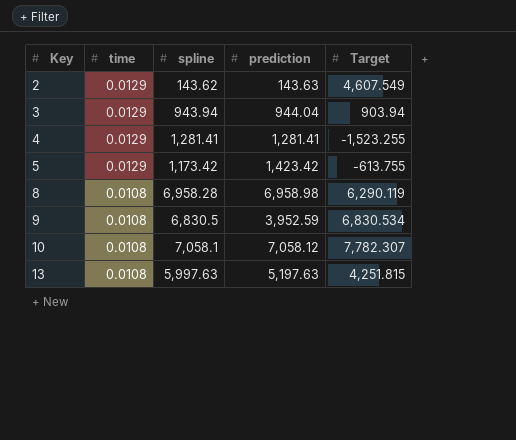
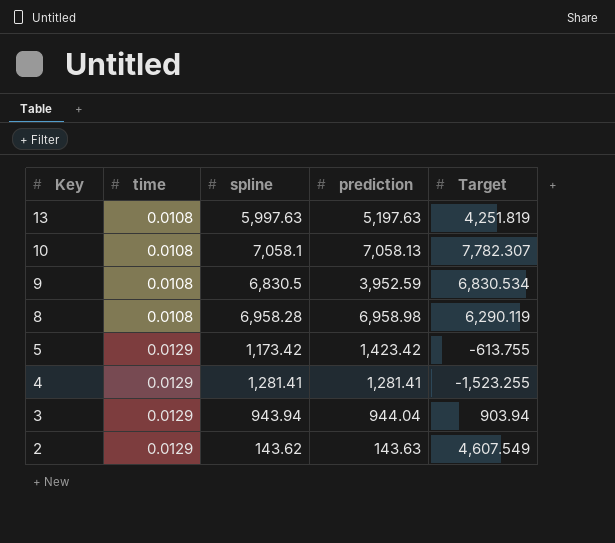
row order: Key ascending -> Key descending
13 | Target: 4,251.815 -> 4,251.819
10 | prediction: 7,058.12 -> 7,058.13

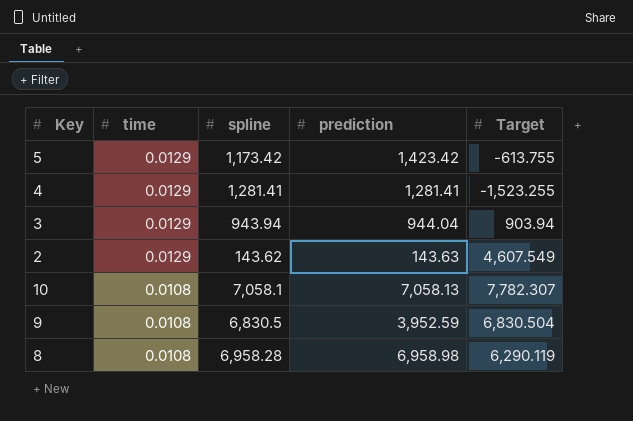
row order: Key descending -> time descending
row 13: 0.0108 | 5,997.63 | 5,197.63 | 4,251.819 -> none
9 | Target: 6,830.534 -> 6,830.504

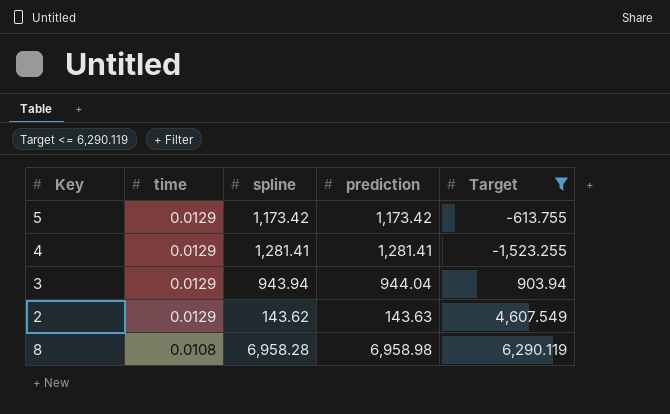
filter: none -> Target <= 6,290.119
5 | prediction: 1,423.42 -> 1,173.42

